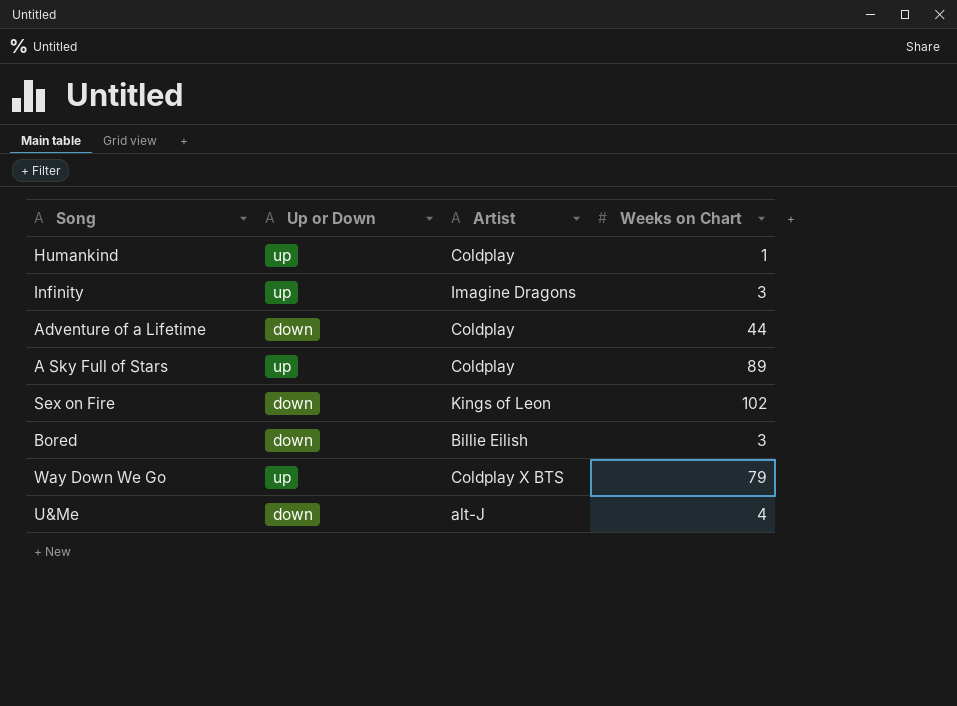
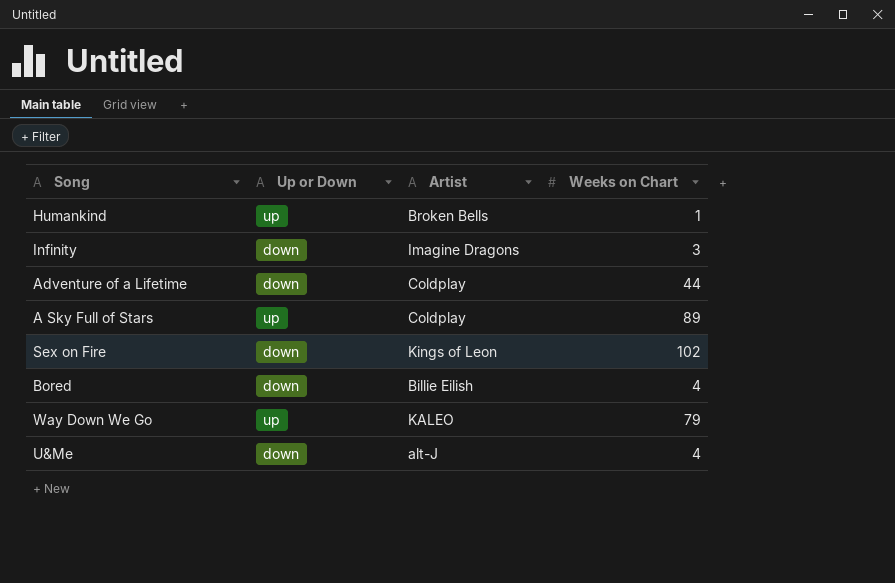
Humankind | Artist: Coldplay -> Broken Bells
Infinity | Up or Down: up -> down
Bored | Weeks on Chart: 3 -> 4
Way Down We Go | Artist: Coldplay X BTS -> KALEO

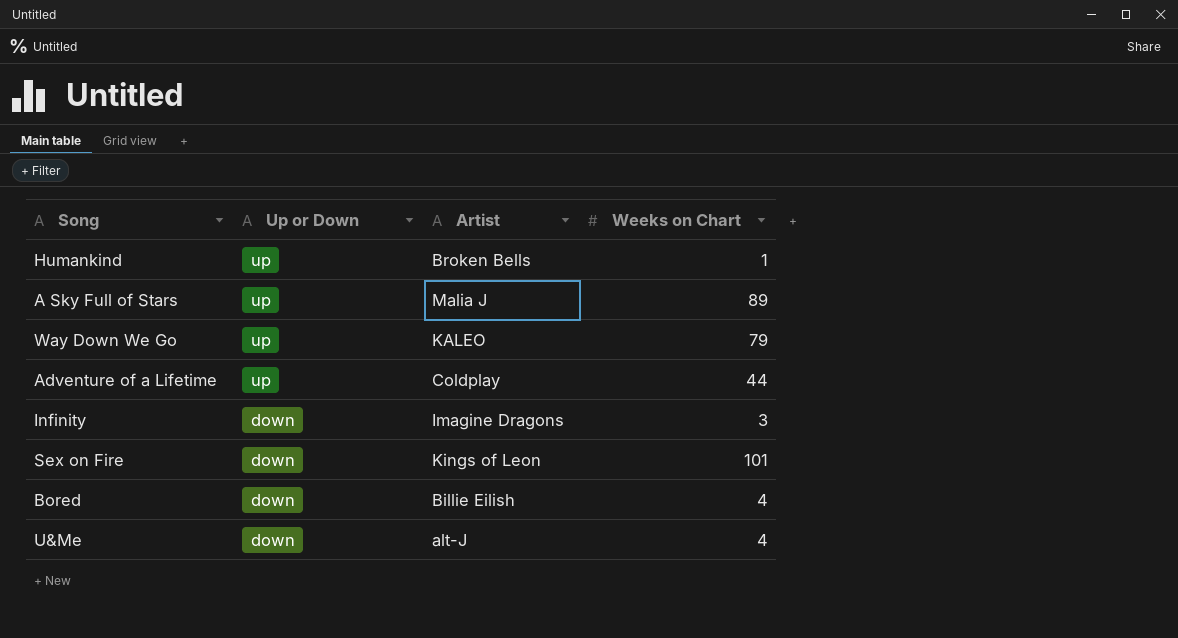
row order: none -> Up or Down descending
A Sky Full of Stars | Artist: Coldplay -> Malia J
Adventure of a Lifetime | Up or Down: down -> up
Sex on Fire | Weeks on Chart: 102 -> 101

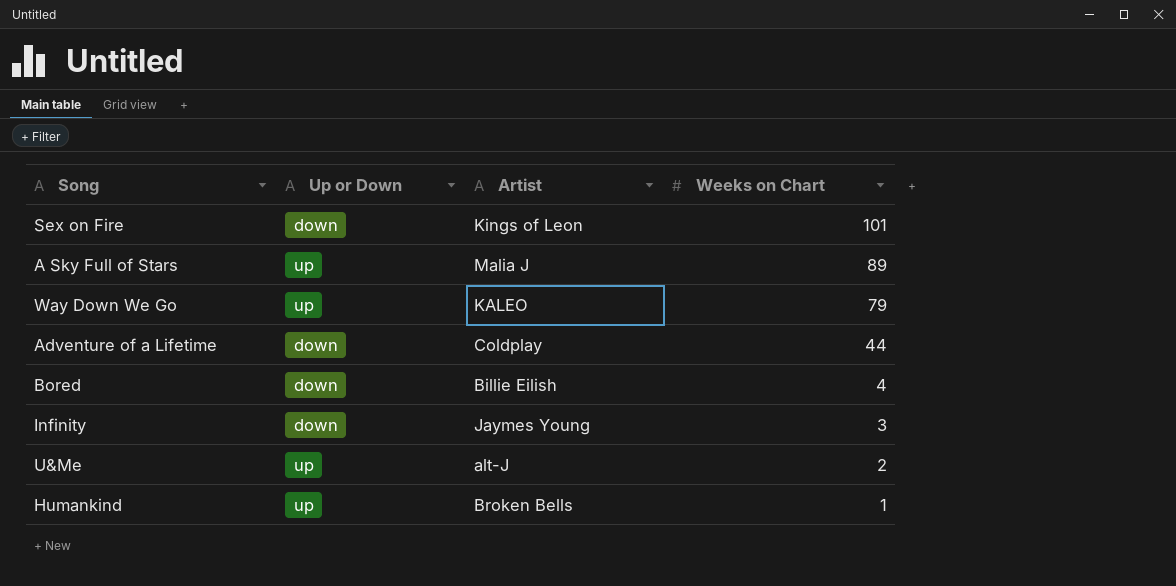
row order: Up or Down descending -> Weeks on Chart descending
Adventure of a Lifetime | Up or Down: up -> down
Infinity | Artist: Imagine Dragons -> Jaymes Young
U&Me | Up or Down: down -> up
U&Me | Weeks on Chart: 4 -> 2

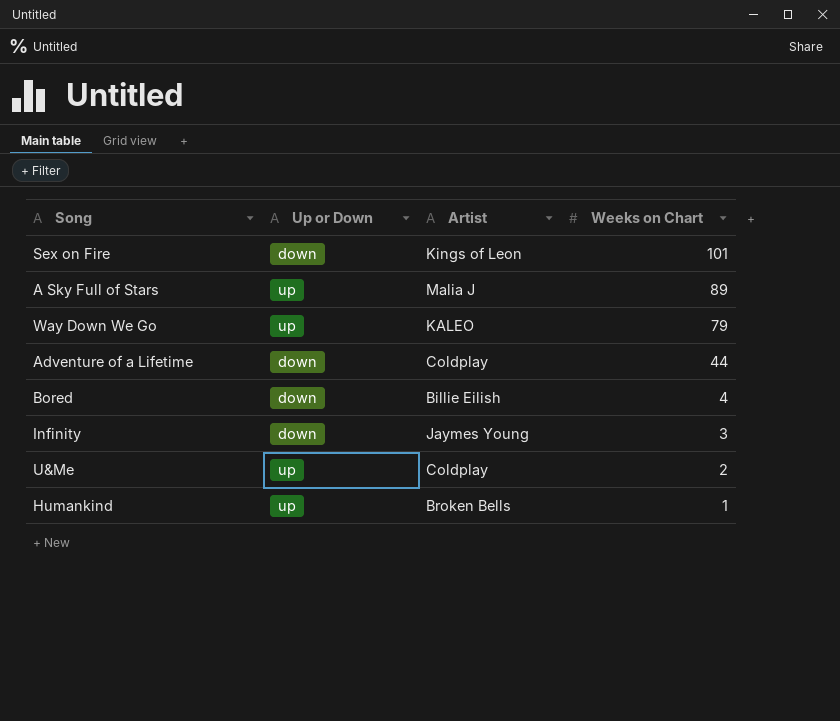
U&Me | Artist: alt-J -> Coldplay

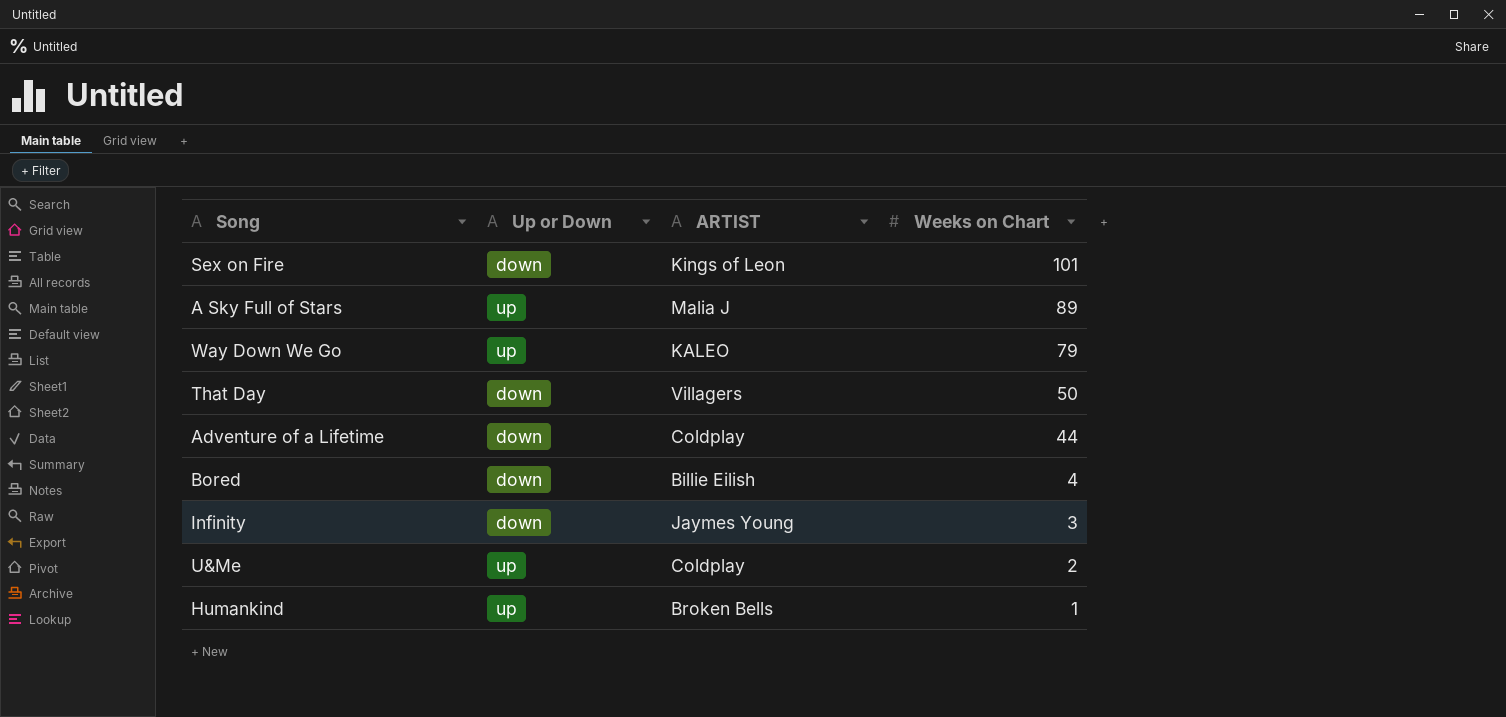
column name: Artist -> ARTIST
row That Day: none -> down | Villagers | 50

